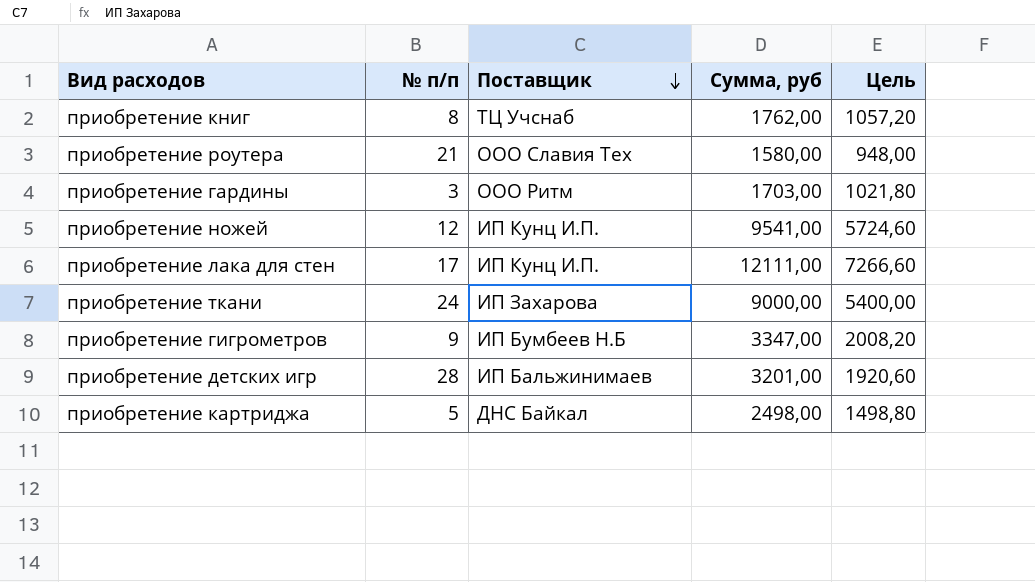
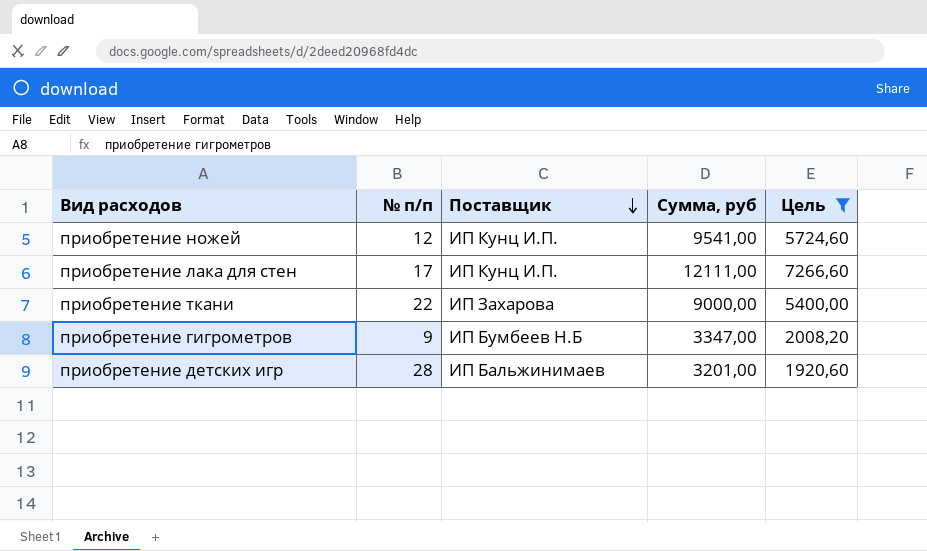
filter: none -> Цель >= 1920,60
приобретение ткани | № п/п: 24 -> 22

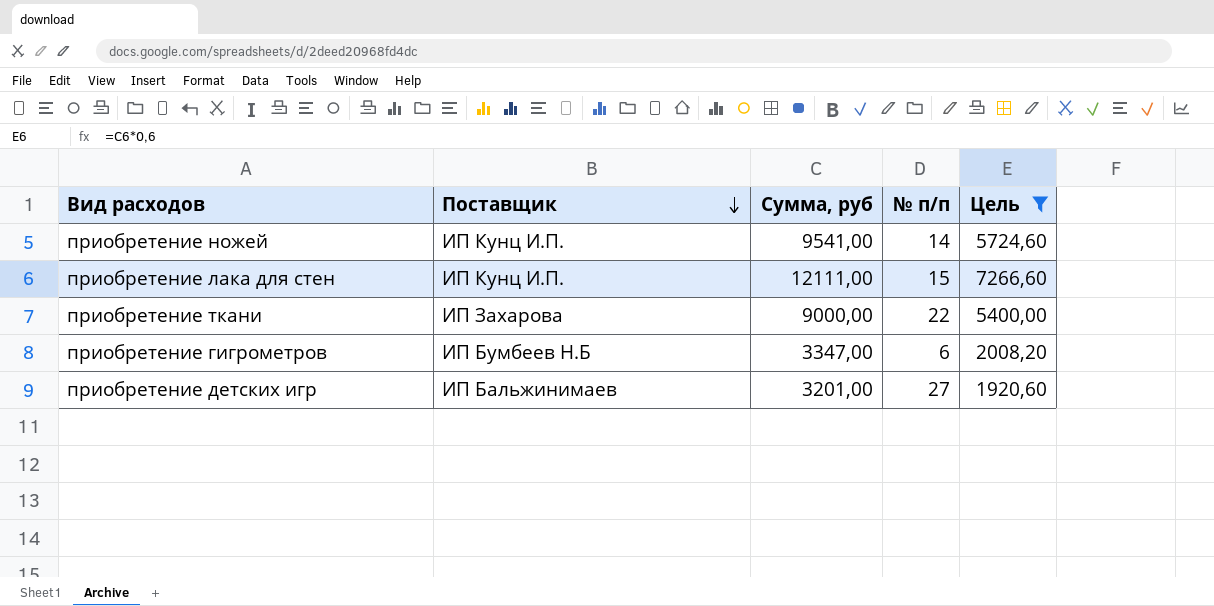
column № п/п | position: 2 -> 4
приобретение ножей | № п/п: 12 -> 14
приобретение лака для стен | № п/п: 17 -> 15
приобретение гигрометров | № п/п: 9 -> 6
приобретение детских игр | № п/п: 28 -> 27

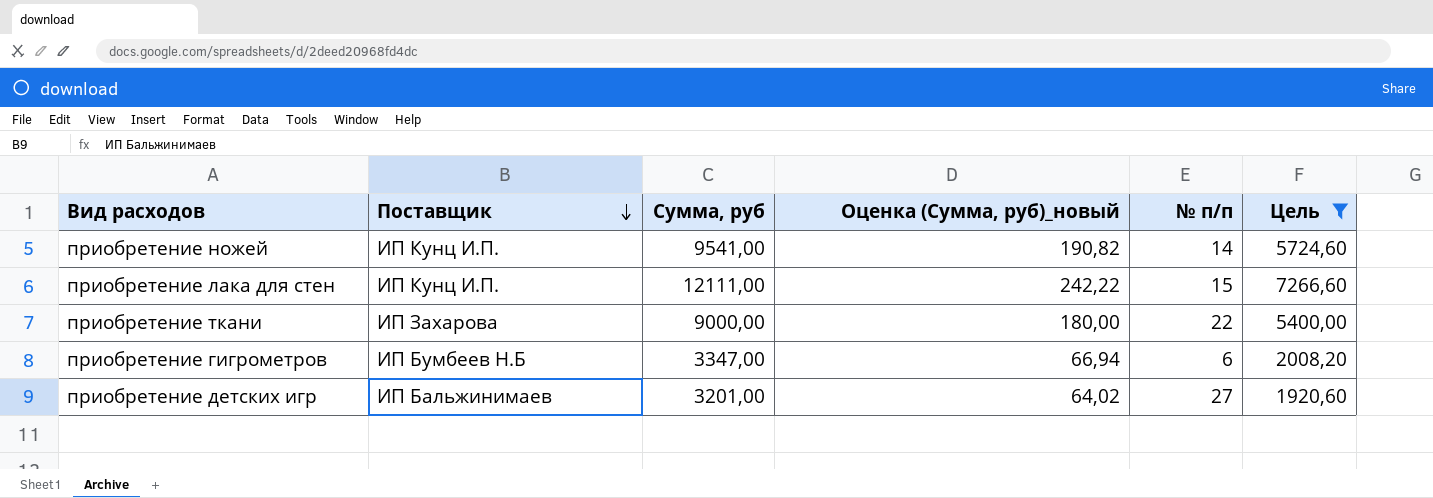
column Оценка (Сумма, руб)_новый | formula: none -> [Сумма, руб] * 0,02

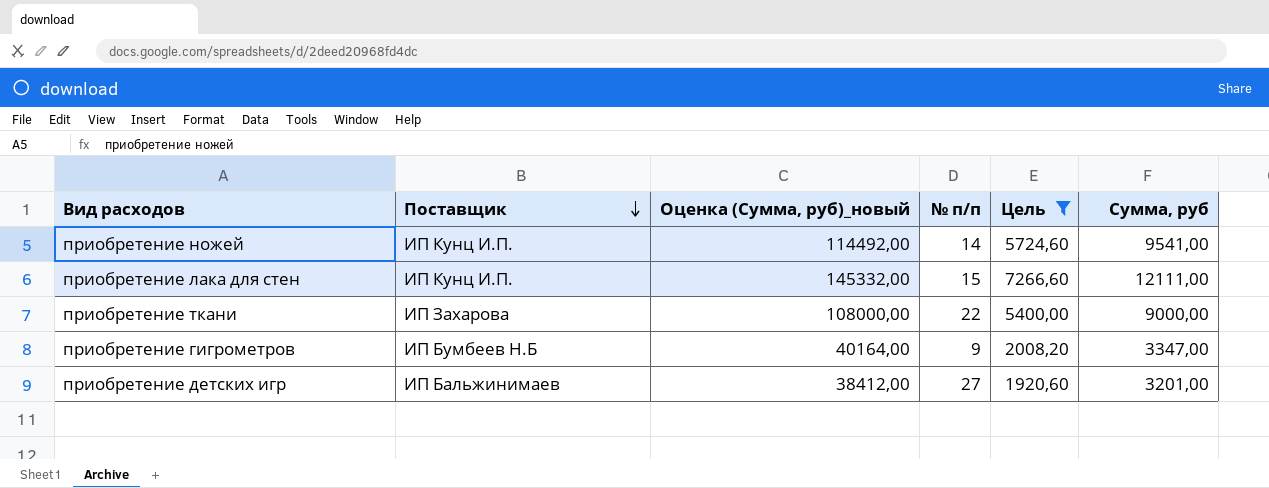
column Оценка (Сумма, руб)_новый | formula: [Сумма, руб] * 0,02 -> [Сумма, руб] * 12
column Сумма, руб | position: 3 -> 6
приобретение гигрометров | № п/п: 6 -> 9

